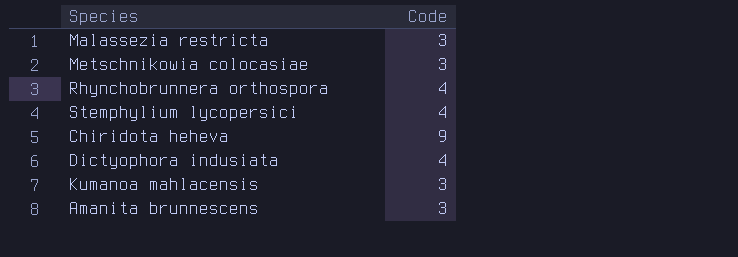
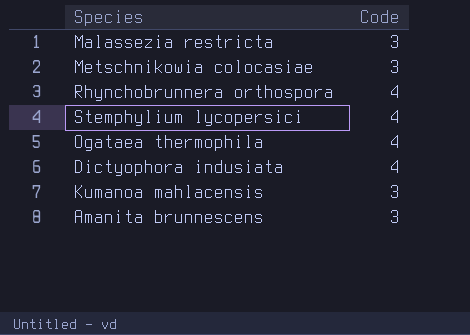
row Chiridota heheva: 9 -> none
row Ogataea thermophila: none -> 4

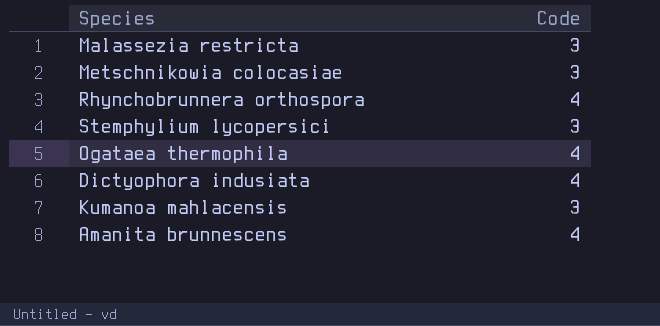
Stemphylium lycopersici | Code: 4 -> 3
Amanita brunnescens | Code: 3 -> 4

